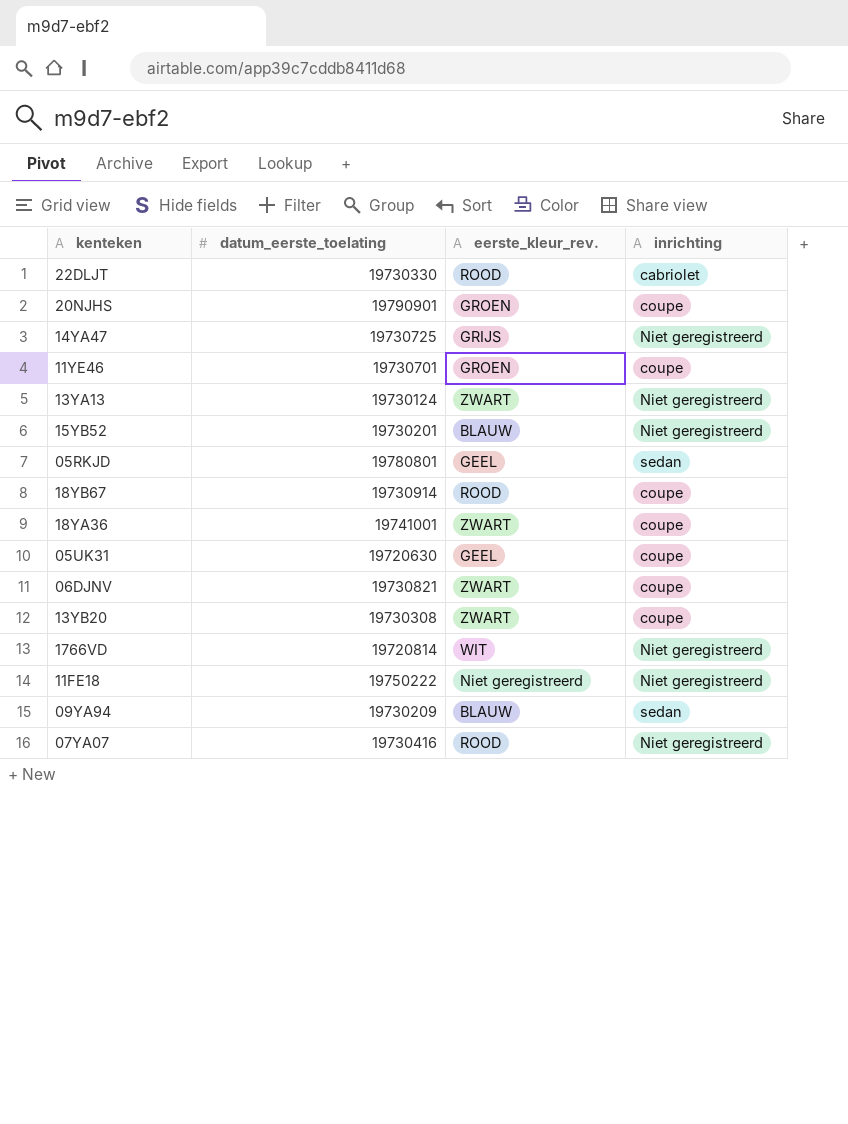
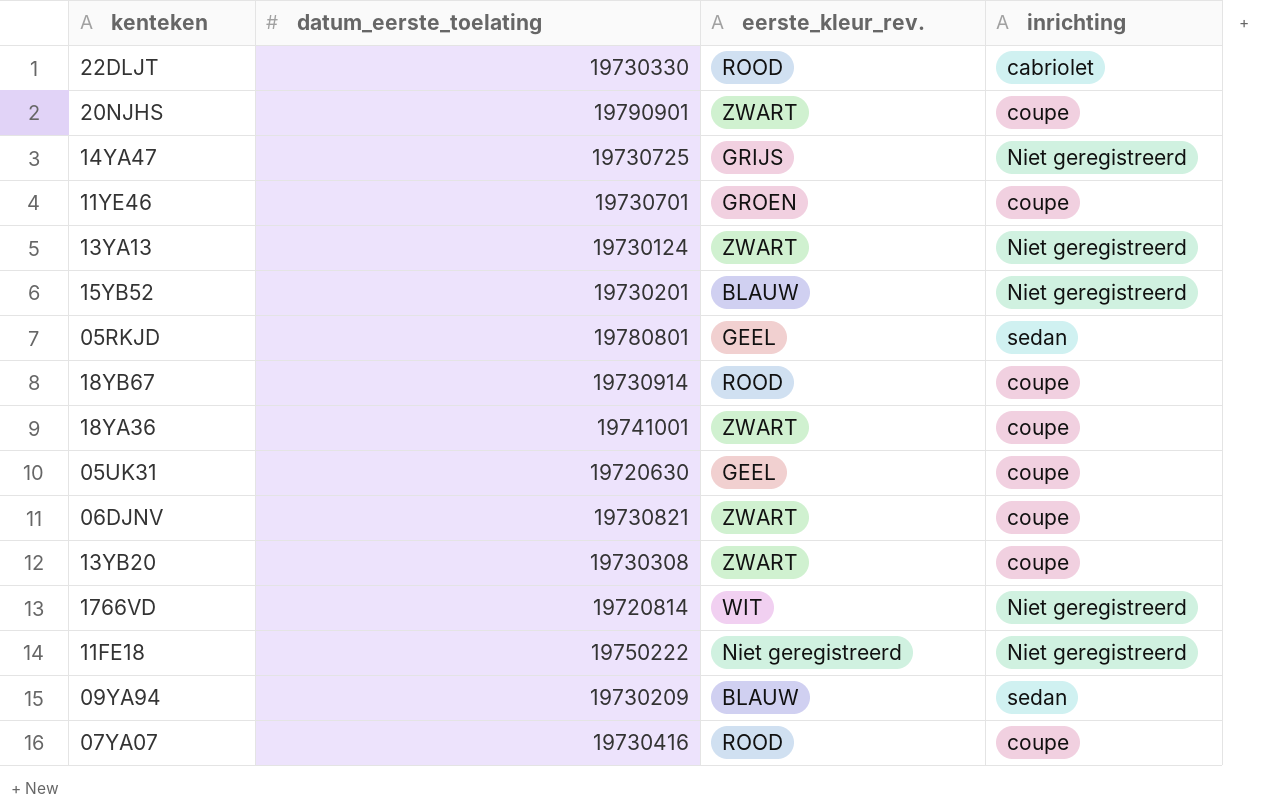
20NJHS | eerste_kleur_rev.: GROEN -> ZWART
07YA07 | inrichting: Niet geregistreerd -> coupe

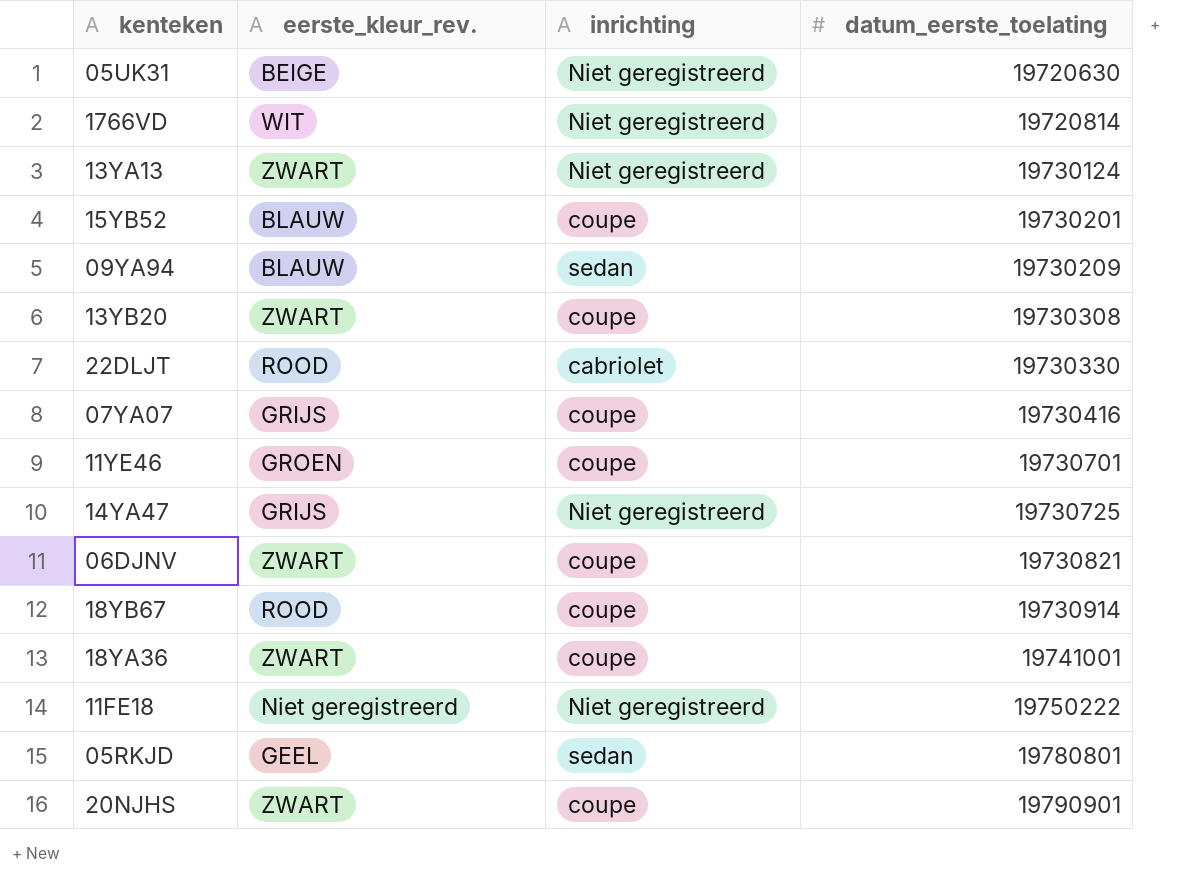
row order: none -> datum_eerste_toelating ascending
column datum_eerste_toelating | position: 2 -> 4
05UK31 | eerste_kleur_rev.: GEEL -> BEIGE
05UK31 | inrichting: coupe -> Niet geregistreerd
15YB52 | inrichting: Niet geregistreerd -> coupe
07YA07 | eerste_kleur_rev.: ROOD -> GRIJS

